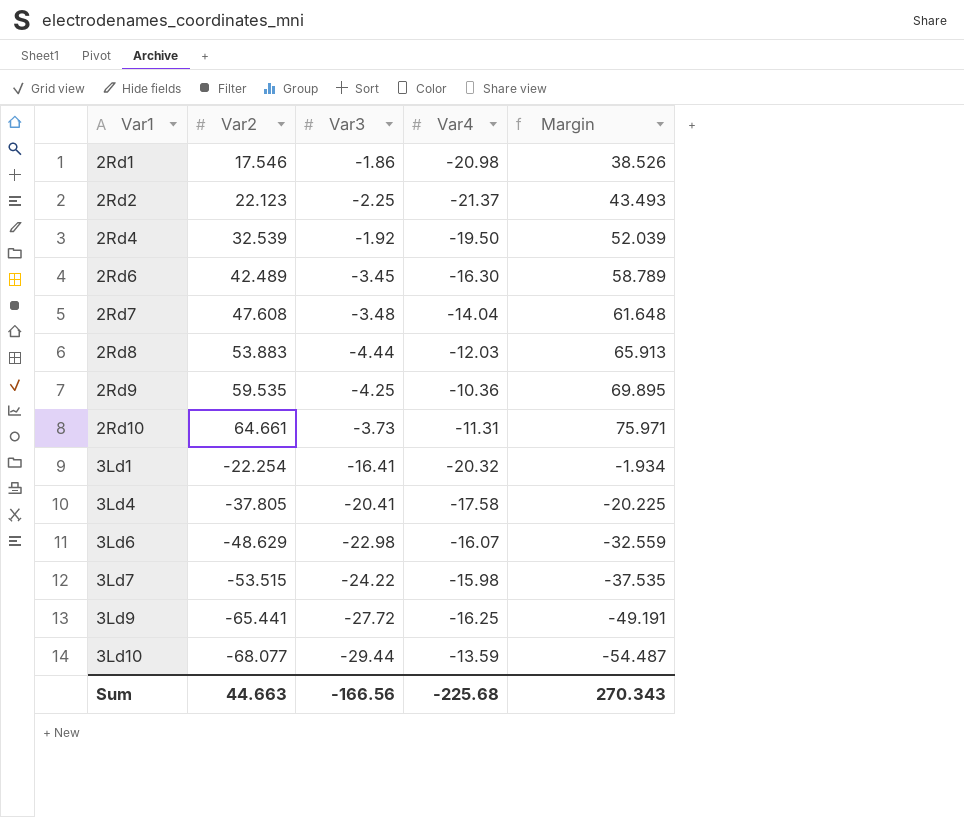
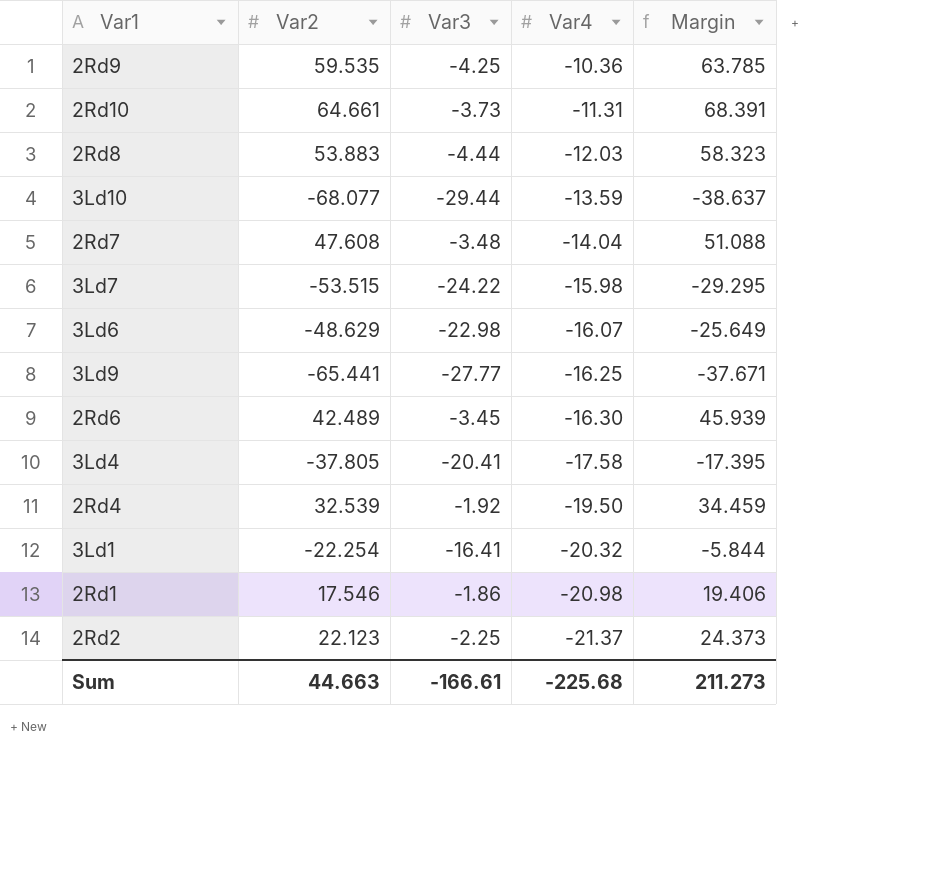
row order: Var1 ascending -> Var4 descending
column Margin | formula: [Var2] - [Var4] -> [Var2] - [Var3]
3Ld9 | Var3: -27.72 -> -27.77
Sum | Var3: -166.56 -> -166.61
Sum | Margin: 270.343 -> 211.273

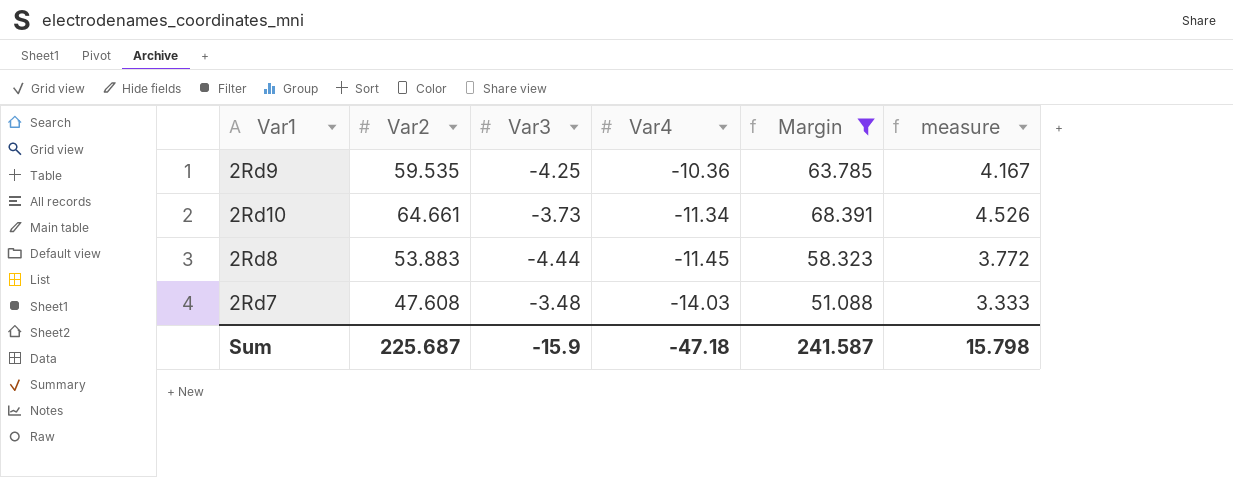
filter: none -> Margin >= 51.088
column measure | formula: none -> [Var2] * 0.07
2Rd10 | Var4: -11.31 -> -11.34
2Rd8 | Var4: -12.03 -> -11.45
2Rd7 | Var4: -14.04 -> -14.03
Sum | Var2: 44.663 -> 225.687
Sum | Var3: -166.61 -> -15.9
Sum | Var4: -225.68 -> -47.18
Sum | Margin: 211.273 -> 241.587

